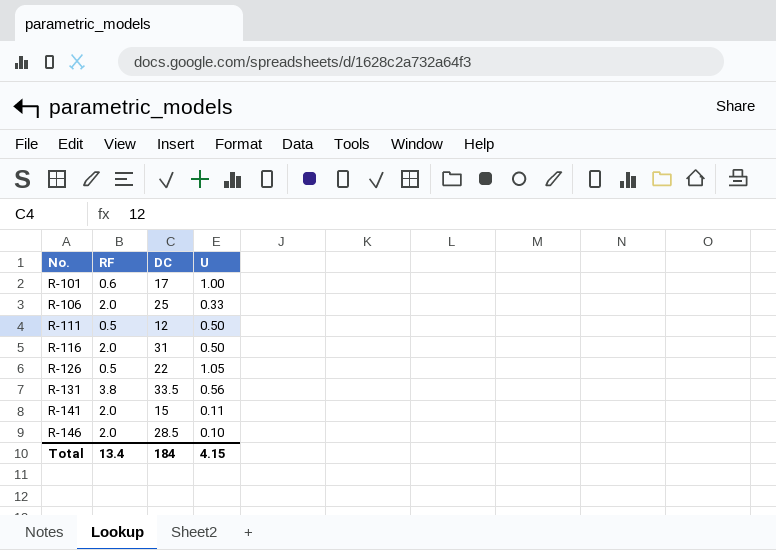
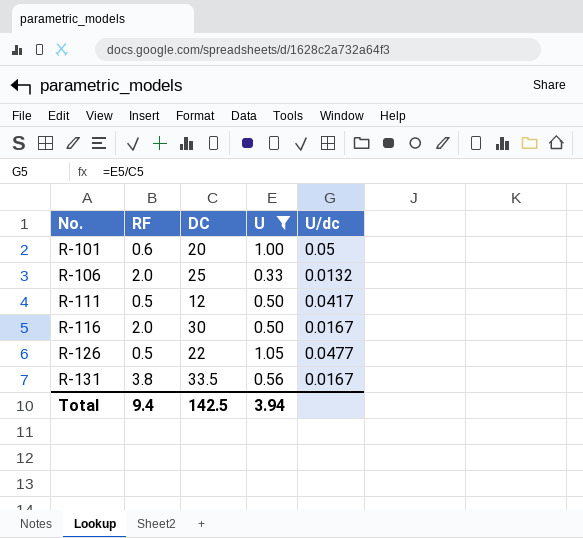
filter: none -> U >= 0.33
column U/dc | formula: none -> [U] / [DC]
R-101 | DC: 17 -> 20
R-116 | DC: 31 -> 30
Total | RF: 13.4 -> 9.4
Total | DC: 184 -> 142.5
Total | U: 4.15 -> 3.94

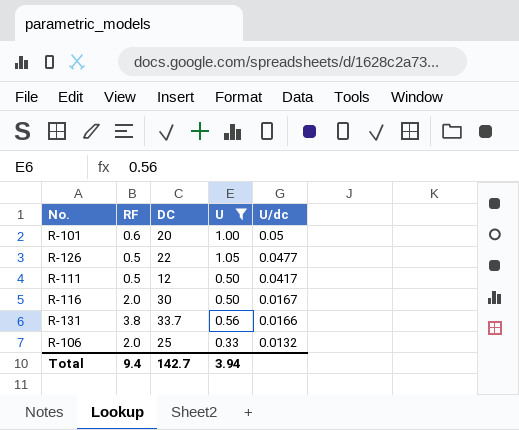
row order: No. ascending -> U/dc descending
R-131 | DC: 33.5 -> 33.7
R-131 | U/dc: 0.0167 -> 0.0166
Total | DC: 142.5 -> 142.7

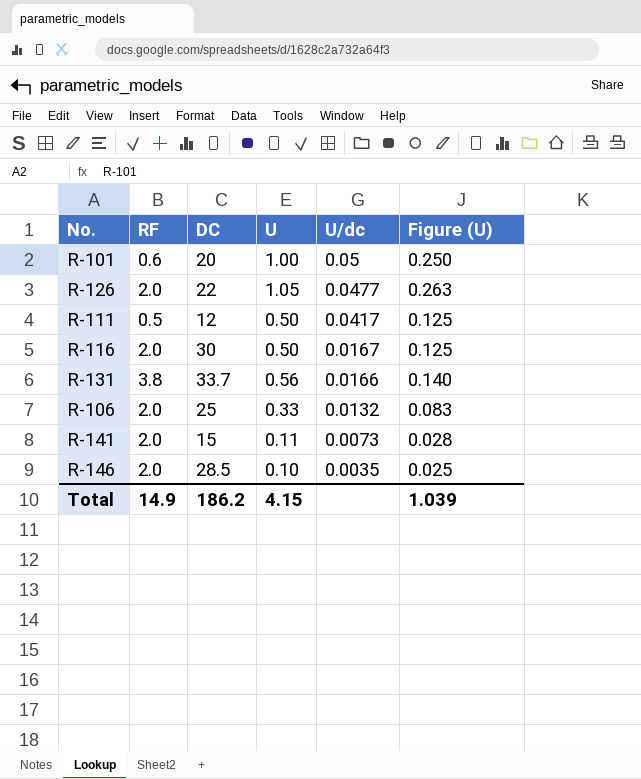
filter: U >= 0.33 -> none
column Figure (U) | formula: none -> [U] * 0.25
R-126 | RF: 0.5 -> 2.0
Total | RF: 9.4 -> 14.9
Total | DC: 142.7 -> 186.2
Total | U: 3.94 -> 4.15

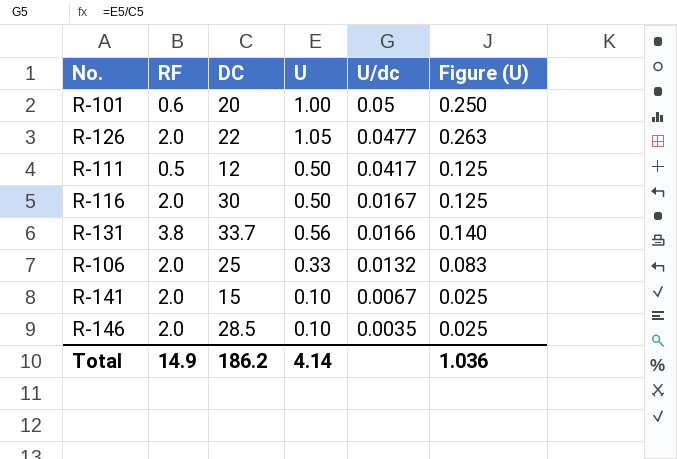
R-141 | U: 0.11 -> 0.10
R-141 | U/dc: 0.0073 -> 0.0067
R-141 | Figure (U): 0.028 -> 0.025
Total | U: 4.15 -> 4.14
Total | Figure (U): 1.039 -> 1.036

